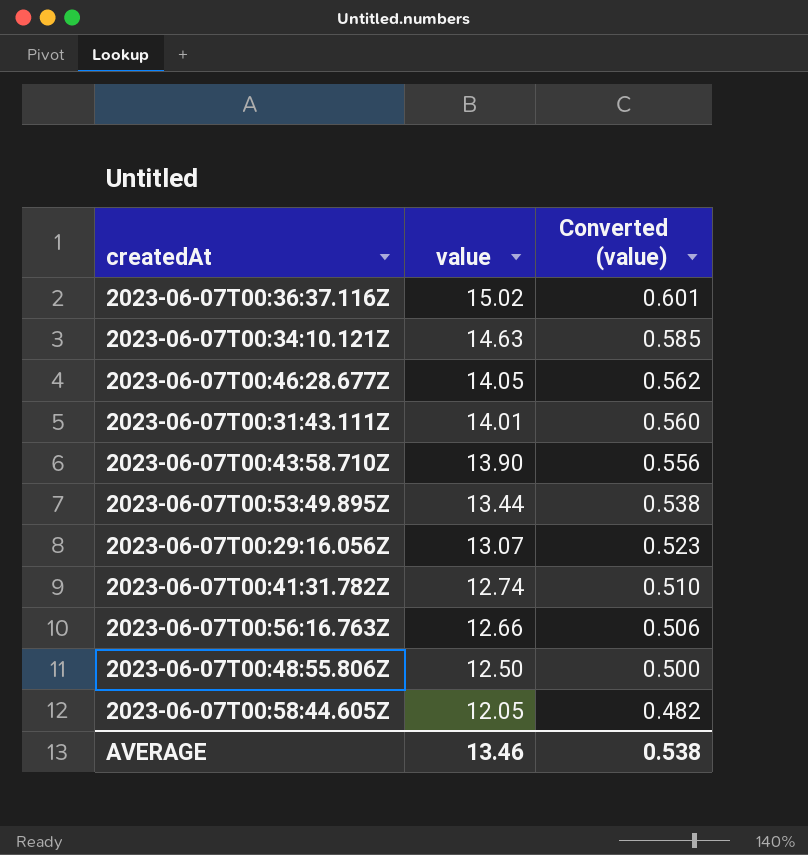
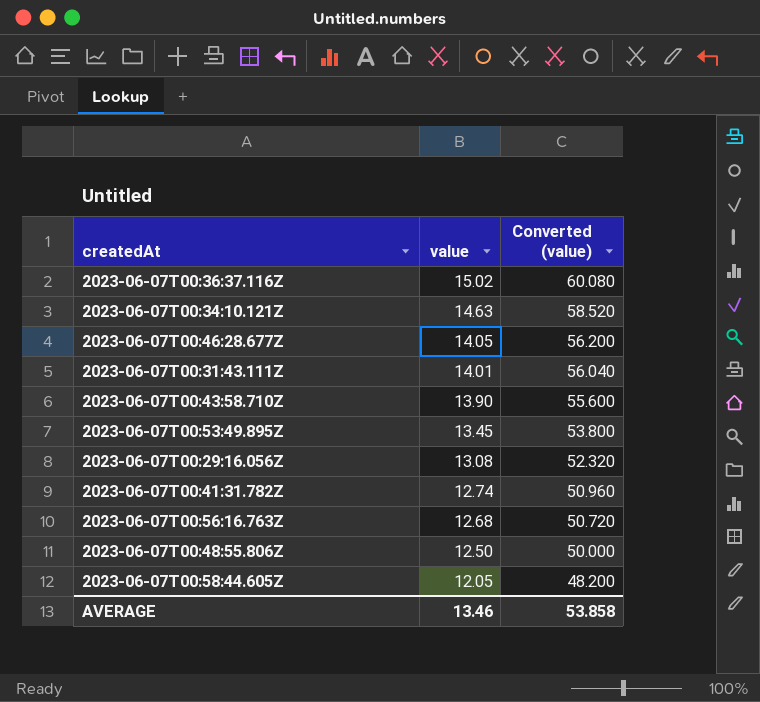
column Converted (value) | formula: [value] * 0.04 -> [value] * 4
2023-06-07T00:53:49.895Z | value: 13.44 -> 13.45
2023-06-07T00:29:16.056Z | value: 13.07 -> 13.08
2023-06-07T00:56:16.763Z | value: 12.66 -> 12.68
AVERAGE | Converted (value): 0.538 -> 53.858

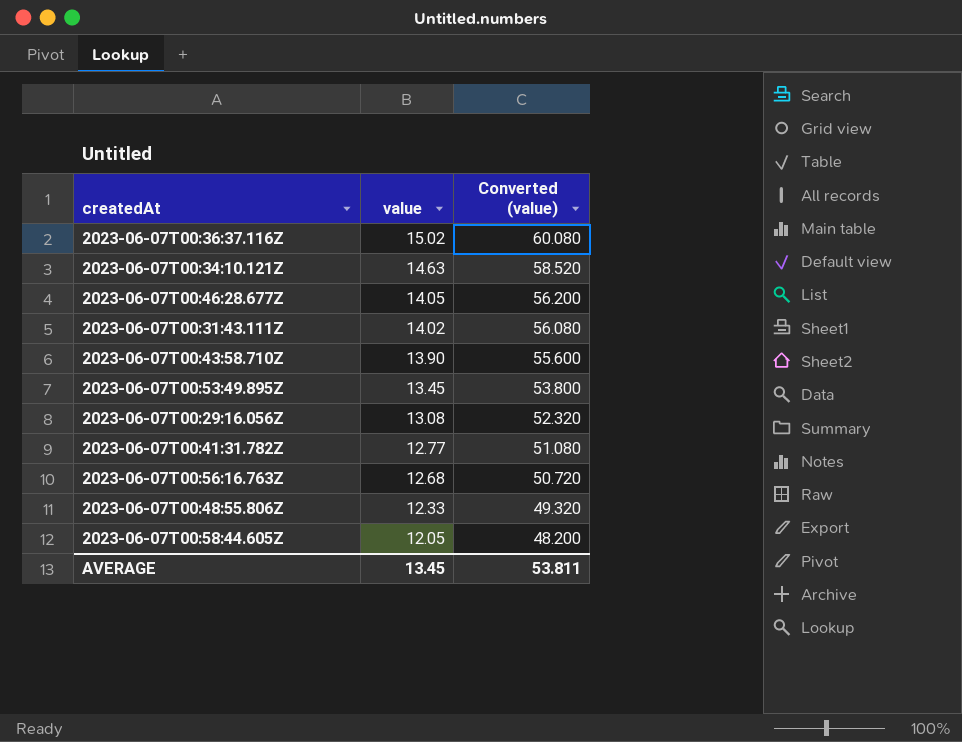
2023-06-07T00:31:43.111Z | value: 14.01 -> 14.02
2023-06-07T00:31:43.111Z | Converted (value): 56.040 -> 56.080
2023-06-07T00:41:31.782Z | value: 12.74 -> 12.77
2023-06-07T00:41:31.782Z | Converted (value): 50.960 -> 51.080
2023-06-07T00:48:55.806Z | value: 12.50 -> 12.33
2023-06-07T00:48:55.806Z | Converted (value): 50.000 -> 49.320
AVERAGE | value: 13.46 -> 13.45
AVERAGE | Converted (value): 53.858 -> 53.811

